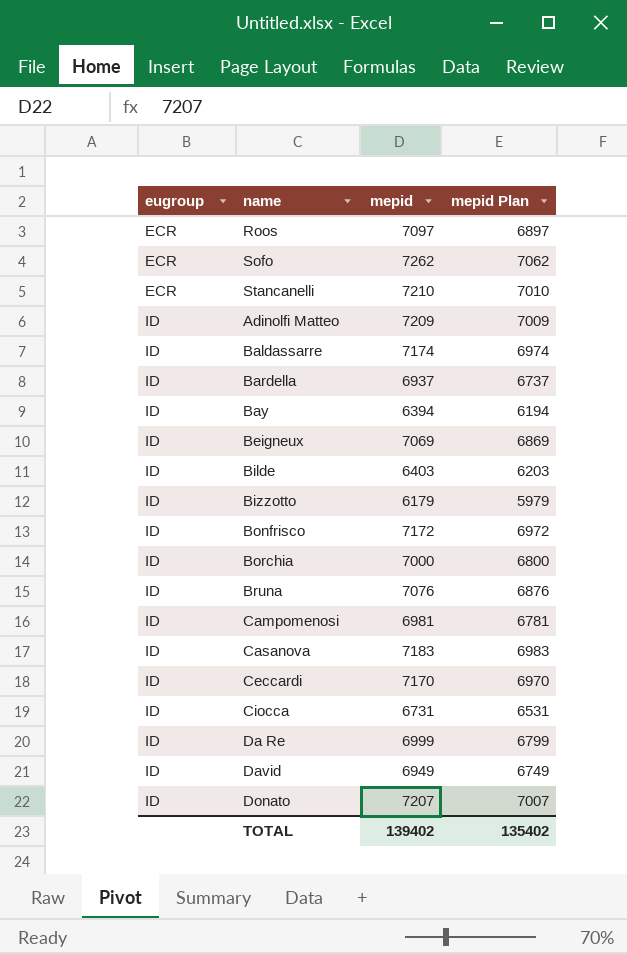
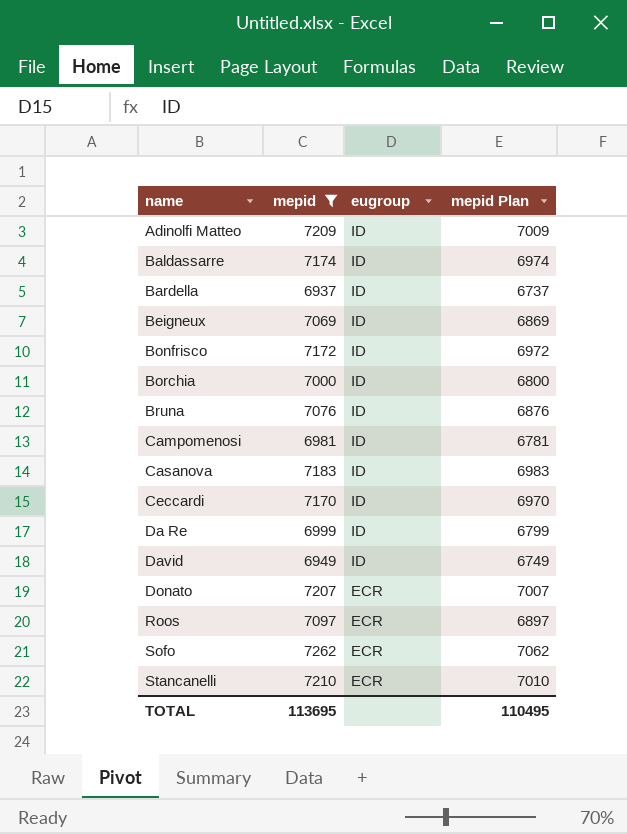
filter: none -> mepid >= 6937
row order: eugroup ascending -> name ascending
column eugroup | position: 1 -> 3
Donato | eugroup: ID -> ECR
TOTAL | mepid: 139402 -> 113695
TOTAL | mepid Plan: 135402 -> 110495

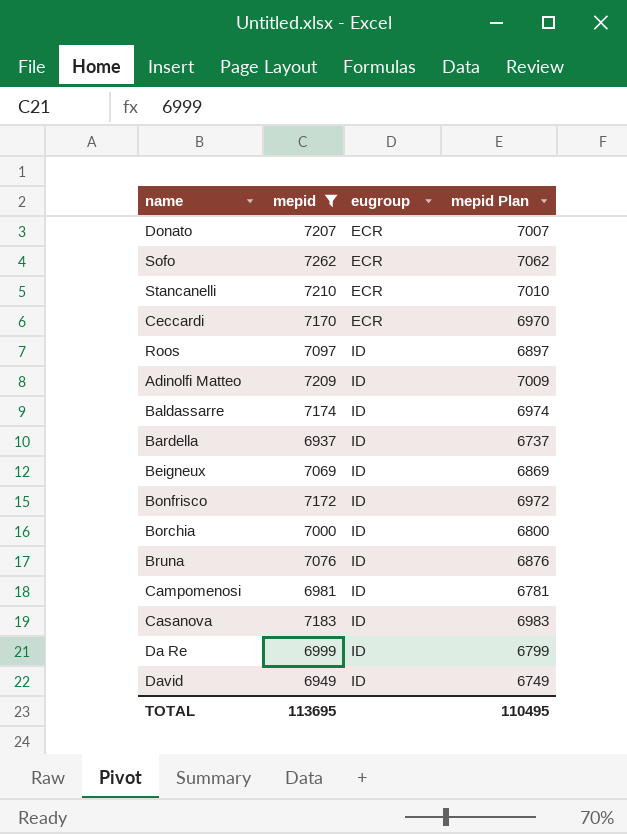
row order: name ascending -> eugroup ascending
Ceccardi | eugroup: ID -> ECR
Roos | eugroup: ECR -> ID

